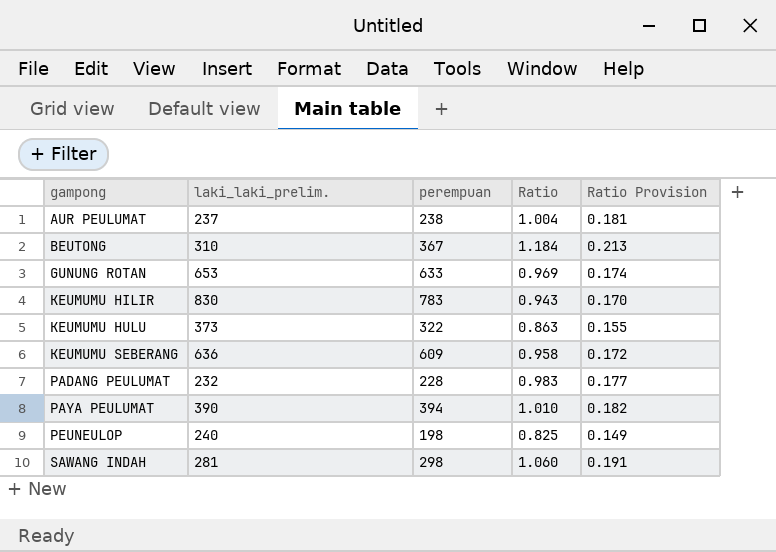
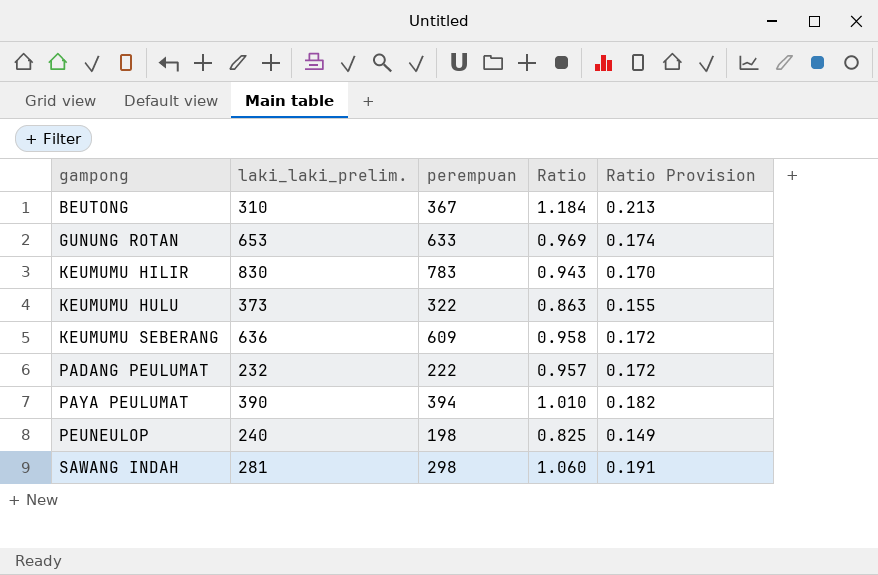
row AUR PEULUMAT: 237 | 238 | 1.004 | 0.181 -> none
PADANG PEULUMAT | perempuan: 228 -> 222
PADANG PEULUMAT | Ratio: 0.983 -> 0.957
PADANG PEULUMAT | Ratio Provision: 0.177 -> 0.172

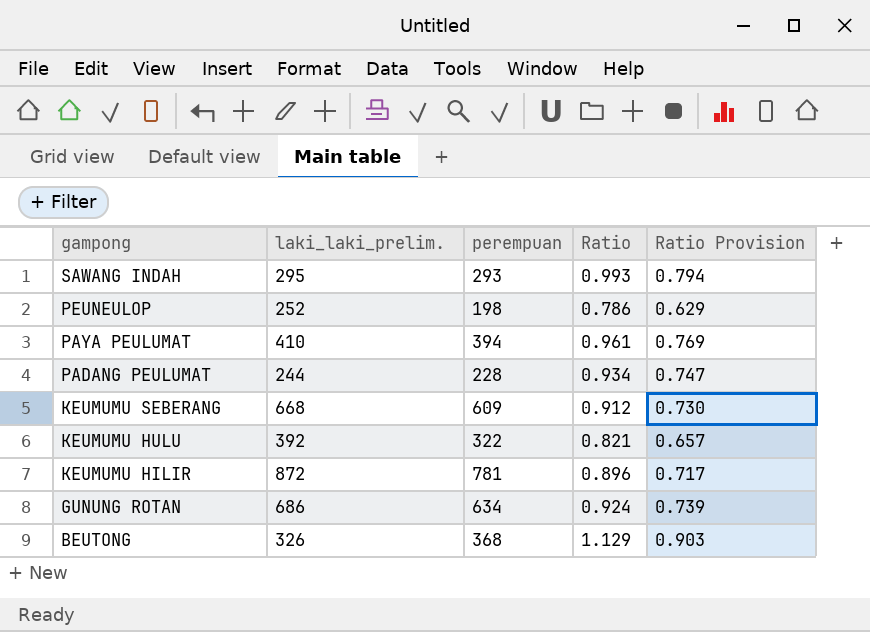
row order: gampong ascending -> gampong descending
column Ratio Provision | formula: [Ratio] * 0.18 -> [Ratio] * 0.8
SAWANG INDAH | laki_laki_prelim.: 281 -> 295
SAWANG INDAH | perempuan: 298 -> 293
SAWANG INDAH | Ratio: 1.060 -> 0.993
PEUNEULOP | laki_laki_prelim.: 240 -> 252
PEUNEULOP | Ratio: 0.825 -> 0.786
PAYA PEULUMAT | laki_laki_prelim.: 390 -> 410
PAYA PEULUMAT | Ratio: 1.010 -> 0.961
PADANG PEULUMAT | laki_laki_prelim.: 232 -> 244
PADANG PEULUMAT | perempuan: 222 -> 228
PADANG PEULUMAT | Ratio: 0.957 -> 0.934
KEUMUMU SEBERANG | laki_laki_prelim.: 636 -> 668
KEUMUMU SEBERANG | Ratio: 0.958 -> 0.912
KEUMUMU HULU | laki_laki_prelim.: 373 -> 392
KEUMUMU HULU | Ratio: 0.863 -> 0.821
KEUMUMU HILIR | laki_laki_prelim.: 830 -> 872
KEUMUMU HILIR | perempuan: 783 -> 781
KEUMUMU HILIR | Ratio: 0.943 -> 0.896
GUNUNG ROTAN | laki_laki_prelim.: 653 -> 686
GUNUNG ROTAN | perempuan: 633 -> 634
GUNUNG ROTAN | Ratio: 0.969 -> 0.924
BEUTONG | laki_laki_prelim.: 310 -> 326
BEUTONG | perempuan: 367 -> 368
BEUTONG | Ratio: 1.184 -> 1.129

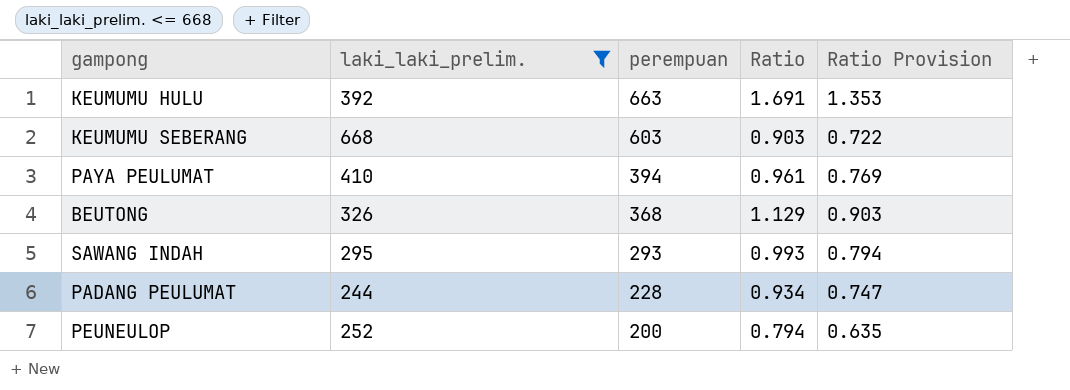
filter: none -> laki_laki_prelim. <= 668
row order: gampong descending -> perempuan descending
KEUMUMU HULU | perempuan: 322 -> 663
KEUMUMU HULU | Ratio: 0.821 -> 1.691
KEUMUMU HULU | Ratio Provision: 0.657 -> 1.353
KEUMUMU SEBERANG | perempuan: 609 -> 603
KEUMUMU SEBERANG | Ratio: 0.912 -> 0.903
KEUMUMU SEBERANG | Ratio Provision: 0.730 -> 0.722
PEUNEULOP | perempuan: 198 -> 200
PEUNEULOP | Ratio: 0.786 -> 0.794
PEUNEULOP | Ratio Provision: 0.629 -> 0.635

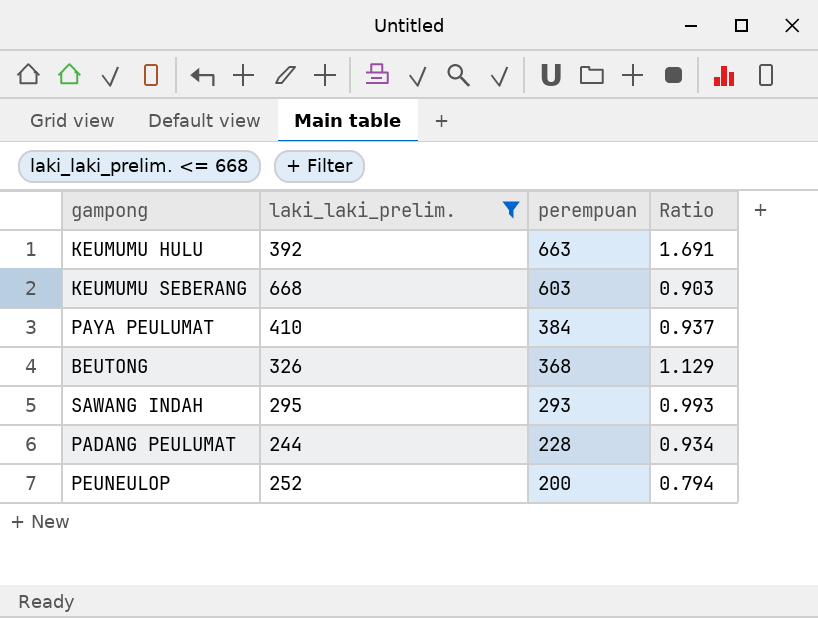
column Ratio Provision | formula: [Ratio] * 0.8 -> none
PAYA PEULUMAT | perempuan: 394 -> 384
PAYA PEULUMAT | Ratio: 0.961 -> 0.937

